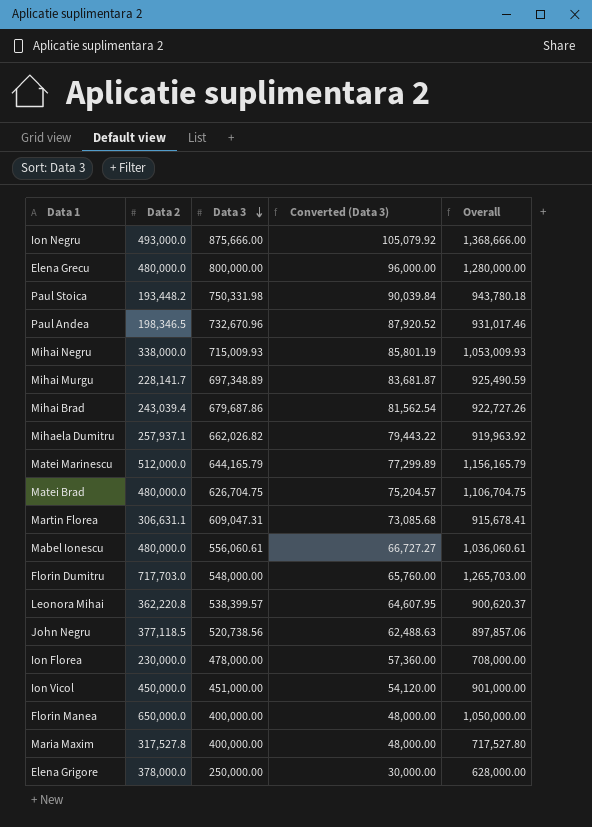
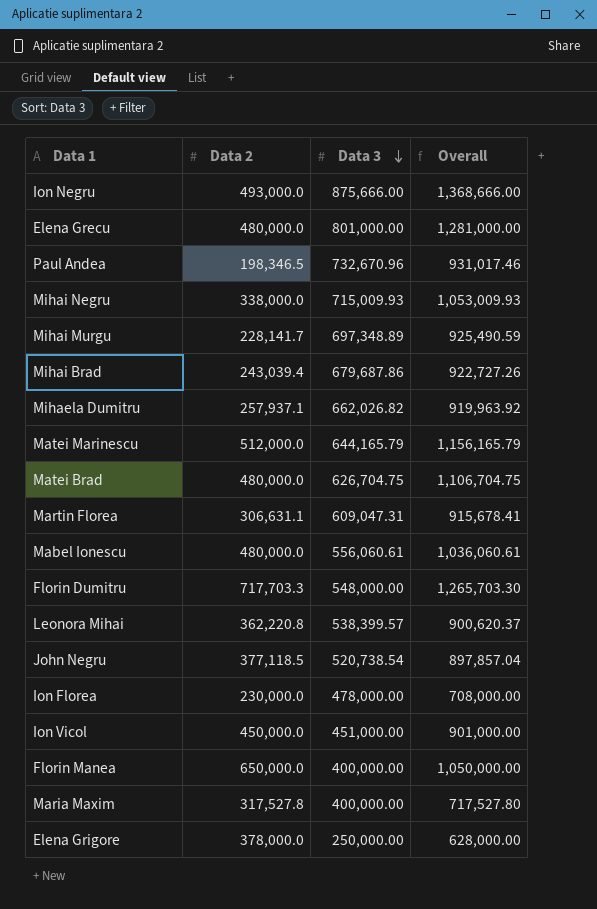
column Converted (Data 3) | formula: [Data 3] * 0.12 -> none
row Paul Stoica: 193,448.2 | 750,331.98 | 90,039.84 | 943,780.18 -> none
Elena Grecu | Data 3: 800,000.00 -> 801,000.00
Elena Grecu | Overall: 1,280,000.00 -> 1,281,000.00
Florin Dumitru | Data 2: 717,703.0 -> 717,703.3
Florin Dumitru | Overall: 1,265,703.00 -> 1,265,703.30
John Negru | Data 3: 520,738.56 -> 520,738.54
John Negru | Overall: 897,857.06 -> 897,857.04

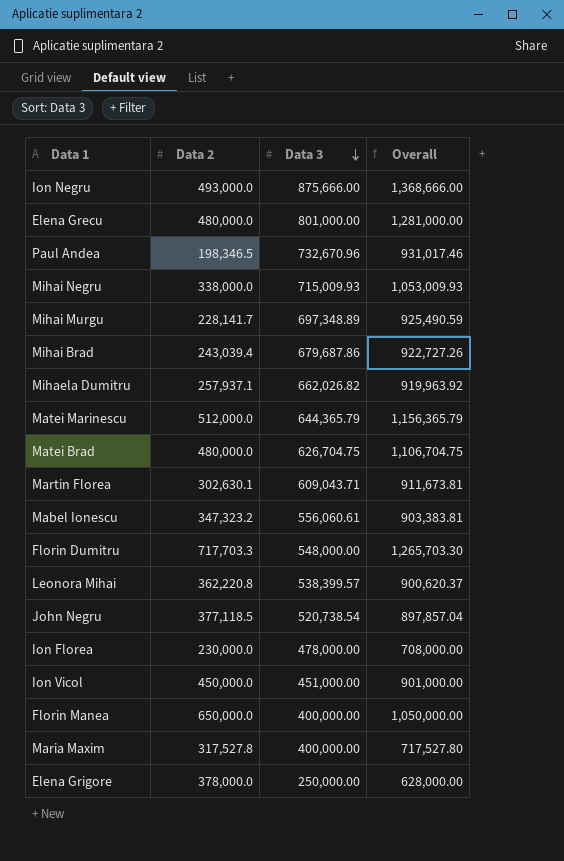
Matei Marinescu | Data 3: 644,165.79 -> 644,365.79
Matei Marinescu | Overall: 1,156,165.79 -> 1,156,365.79
Martin Florea | Data 2: 306,631.1 -> 302,630.1
Martin Florea | Data 3: 609,047.31 -> 609,043.71
Martin Florea | Overall: 915,678.41 -> 911,673.81
Mabel Ionescu | Data 2: 480,000.0 -> 347,323.2
Mabel Ionescu | Overall: 1,036,060.61 -> 903,383.81

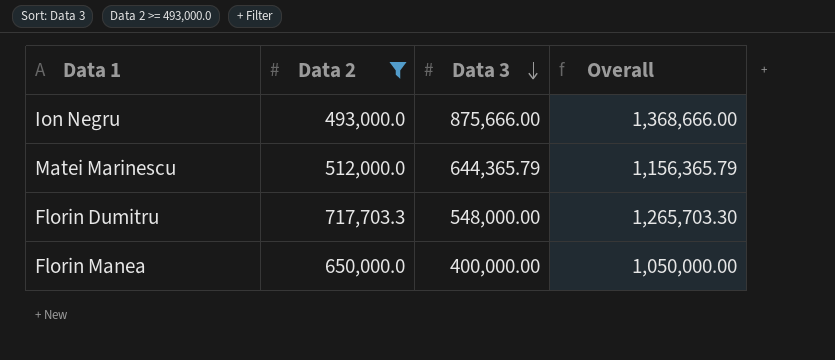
filter: none -> Data 2 >= 493,000.0

